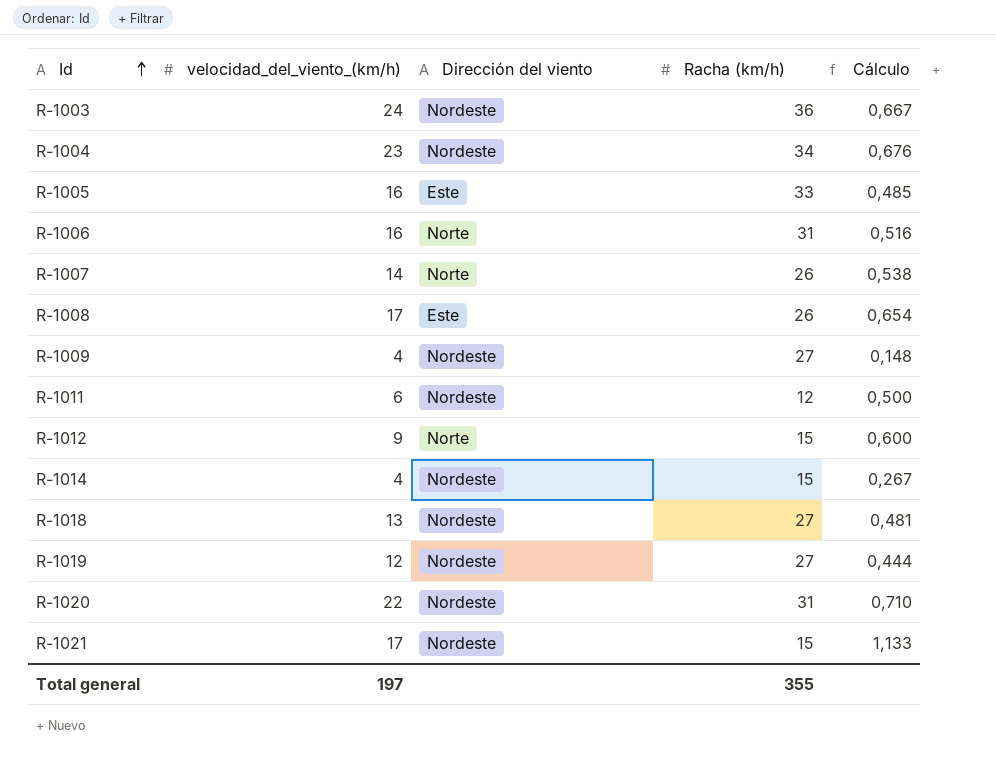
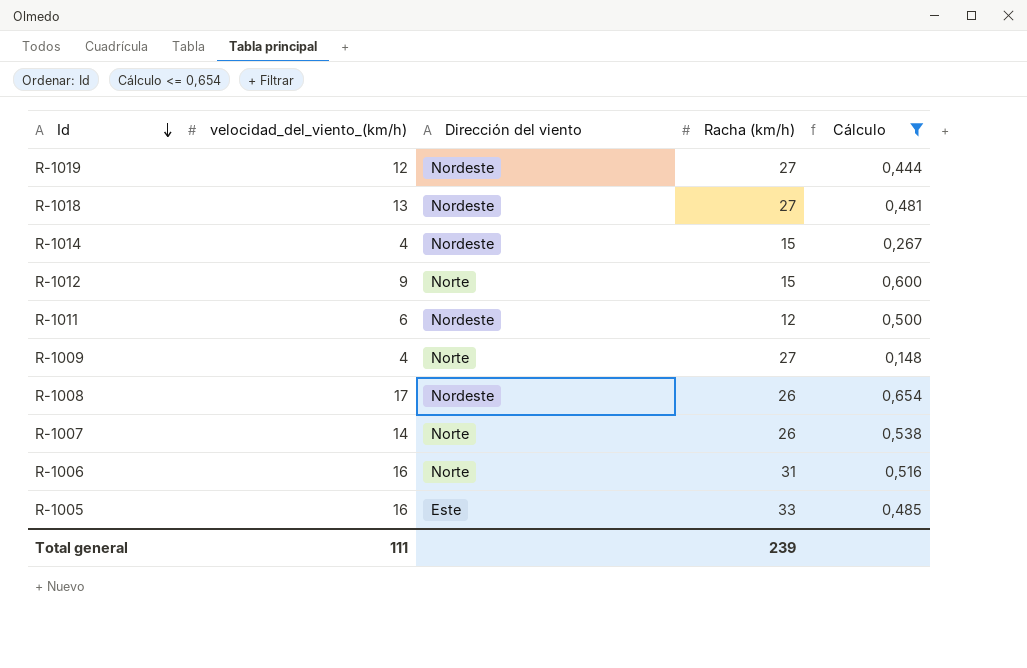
filter: none -> Cálculo <= 0,654
row order: Id ascending -> Id descending
R-1009 | Dirección del viento: Nordeste -> Norte
R-1008 | Dirección del viento: Este -> Nordeste
Total general | velocidad_del_viento_(km/h): 197 -> 111
Total general | Racha (km/h): 355 -> 239

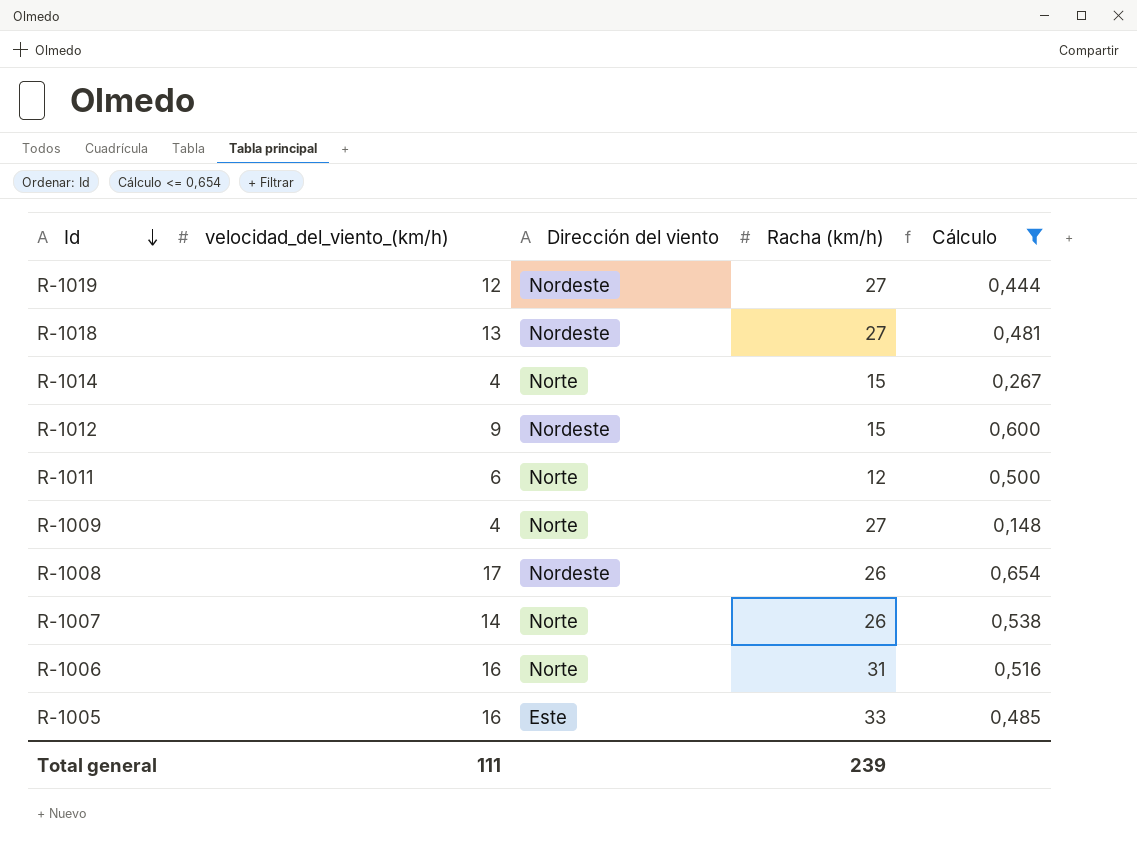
R-1014 | Dirección del viento: Nordeste -> Norte
R-1012 | Dirección del viento: Norte -> Nordeste
R-1011 | Dirección del viento: Nordeste -> Norte

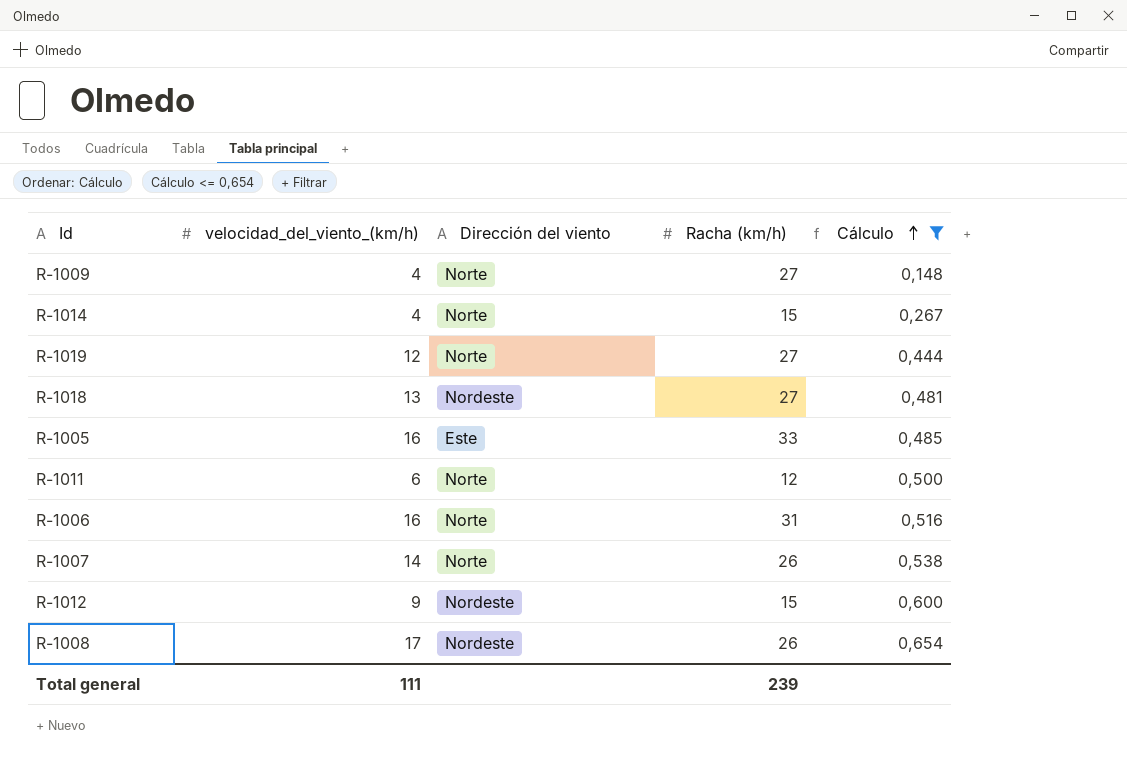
row order: Id descending -> Cálculo ascending
R-1019 | Dirección del viento: Nordeste -> Norte

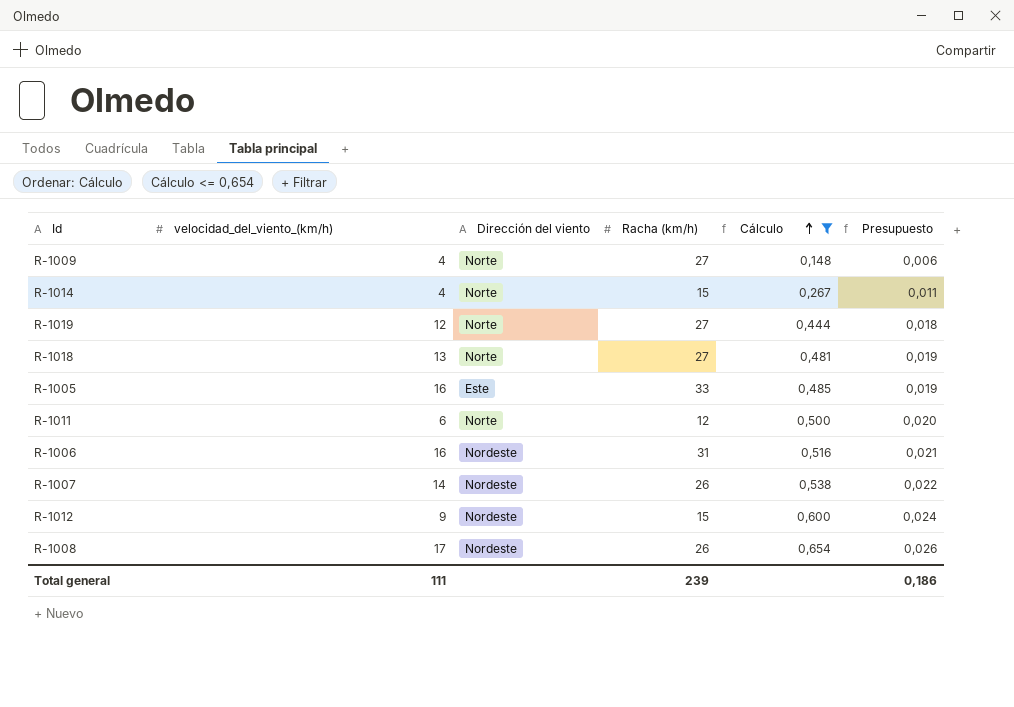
column Presupuesto | formula: none -> [Cálculo] * 0,04
R-1018 | Dirección del viento: Nordeste -> Norte
R-1006 | Dirección del viento: Norte -> Nordeste
R-1007 | Dirección del viento: Norte -> Nordeste

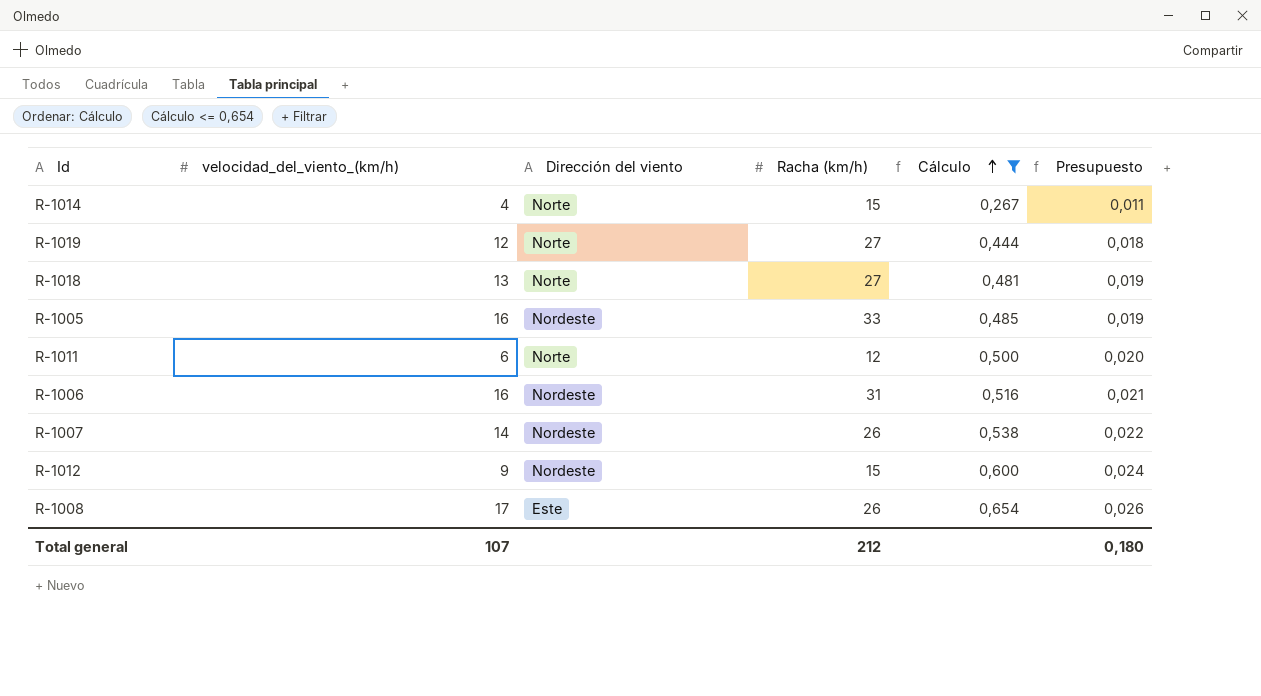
row R-1009: 4 | Norte | 27 | 0,148 | 0,006 -> none
R-1005 | Dirección del viento: Este -> Nordeste
R-1008 | Dirección del viento: Nordeste -> Este
Total general | velocidad_del_viento_(km/h): 111 -> 107
Total general | Racha (km/h): 239 -> 212
Total general | Presupuesto: 0,186 -> 0,180

